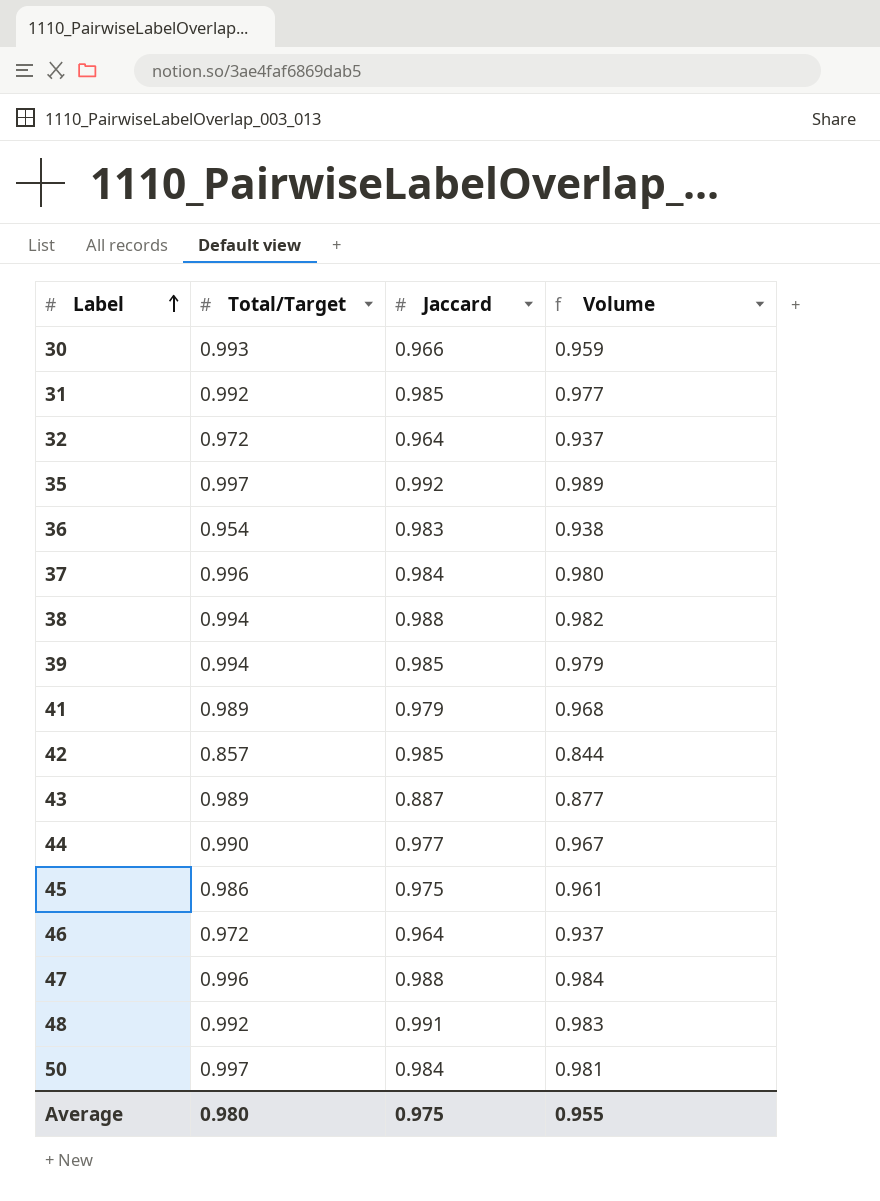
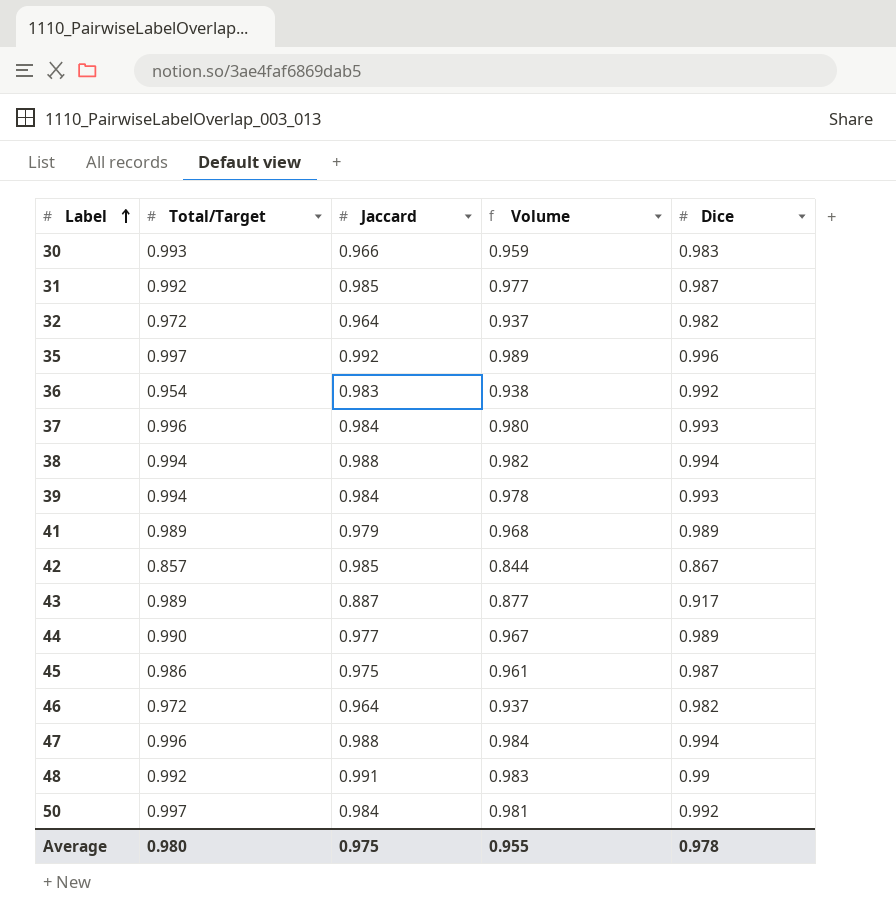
column Dice | position: none -> 5
39 | Jaccard: 0.985 -> 0.984
39 | Volume: 0.979 -> 0.978

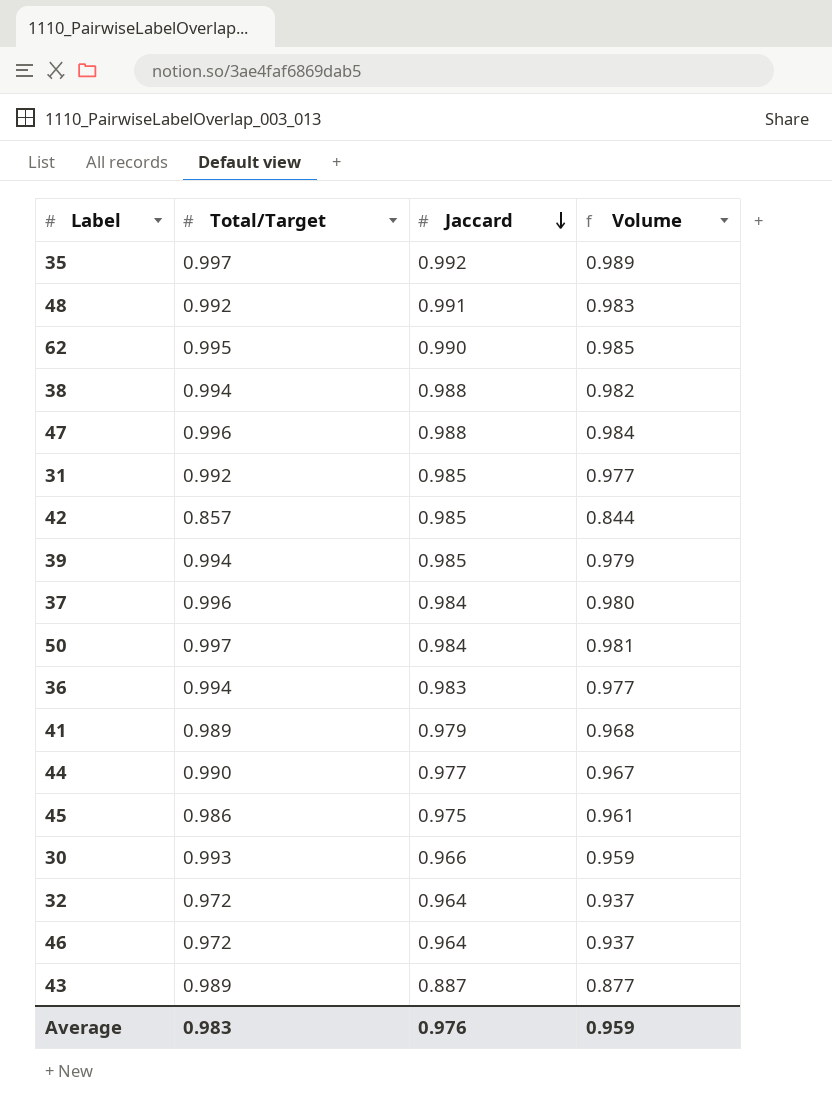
row order: Label ascending -> Jaccard descending
column Dice | position: 5 -> none
row 62: none -> 0.995 | 0.990 | 0.985
39 | Jaccard: 0.984 -> 0.985
39 | Volume: 0.978 -> 0.979
36 | Total/Target: 0.954 -> 0.994
36 | Volume: 0.938 -> 0.977
Average | Total/Target: 0.980 -> 0.983
Average | Jaccard: 0.975 -> 0.976
Average | Volume: 0.955 -> 0.959

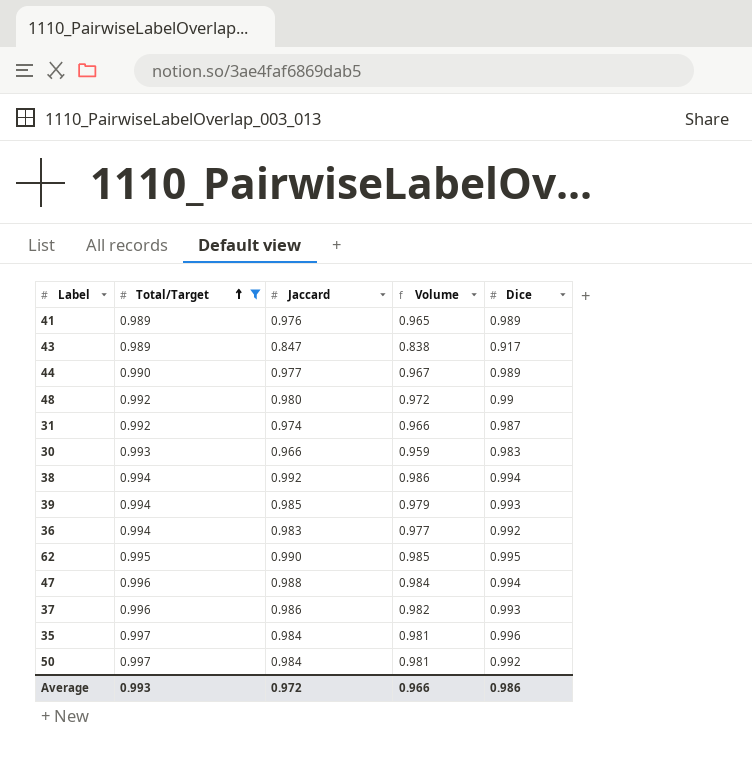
filter: none -> Total/Target >= 0.989
row order: Jaccard descending -> Total/Target ascending
column Dice | position: none -> 5
41 | Jaccard: 0.979 -> 0.976
41 | Volume: 0.968 -> 0.965
43 | Jaccard: 0.887 -> 0.847
43 | Volume: 0.877 -> 0.838
48 | Jaccard: 0.991 -> 0.980
48 | Volume: 0.983 -> 0.972
31 | Jaccard: 0.985 -> 0.974
31 | Volume: 0.977 -> 0.966
38 | Jaccard: 0.988 -> 0.992
38 | Volume: 0.982 -> 0.986
37 | Jaccard: 0.984 -> 0.986
37 | Volume: 0.980 -> 0.982
35 | Jaccard: 0.992 -> 0.984
35 | Volume: 0.989 -> 0.981
Average | Total/Target: 0.983 -> 0.993
Average | Jaccard: 0.976 -> 0.972
Average | Volume: 0.959 -> 0.966

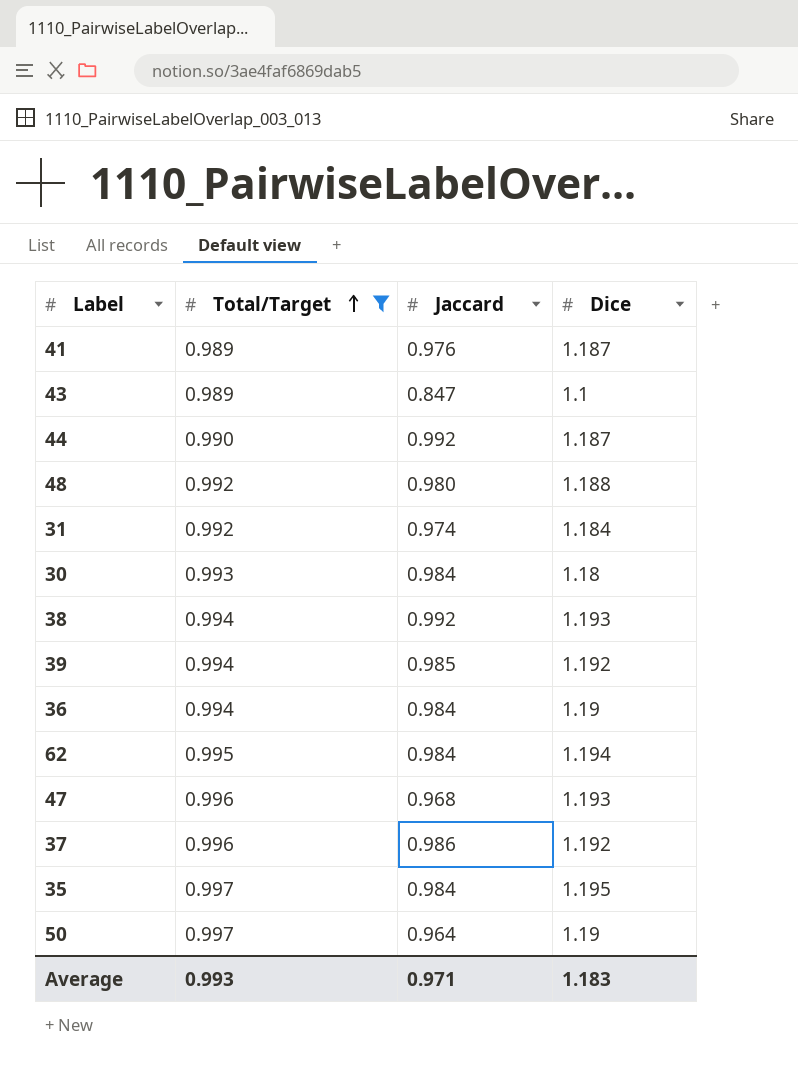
column Volume | formula: [Total/Target] * [Jaccard] -> none
41 | Dice: 0.989 -> 1.187
43 | Dice: 0.917 -> 1.1
44 | Jaccard: 0.977 -> 0.992
44 | Dice: 0.989 -> 1.187
48 | Dice: 0.99 -> 1.188
31 | Dice: 0.987 -> 1.184
30 | Jaccard: 0.966 -> 0.984
30 | Dice: 0.983 -> 1.18
38 | Dice: 0.994 -> 1.193
39 | Dice: 0.993 -> 1.192
36 | Jaccard: 0.983 -> 0.984
36 | Dice: 0.992 -> 1.19
62 | Jaccard: 0.990 -> 0.984
62 | Dice: 0.995 -> 1.194
47 | Jaccard: 0.988 -> 0.968
47 | Dice: 0.994 -> 1.193
37 | Dice: 0.993 -> 1.192
35 | Dice: 0.996 -> 1.195
50 | Jaccard: 0.984 -> 0.964
50 | Dice: 0.992 -> 1.19
Average | Jaccard: 0.972 -> 0.971
Average | Dice: 0.986 -> 1.183

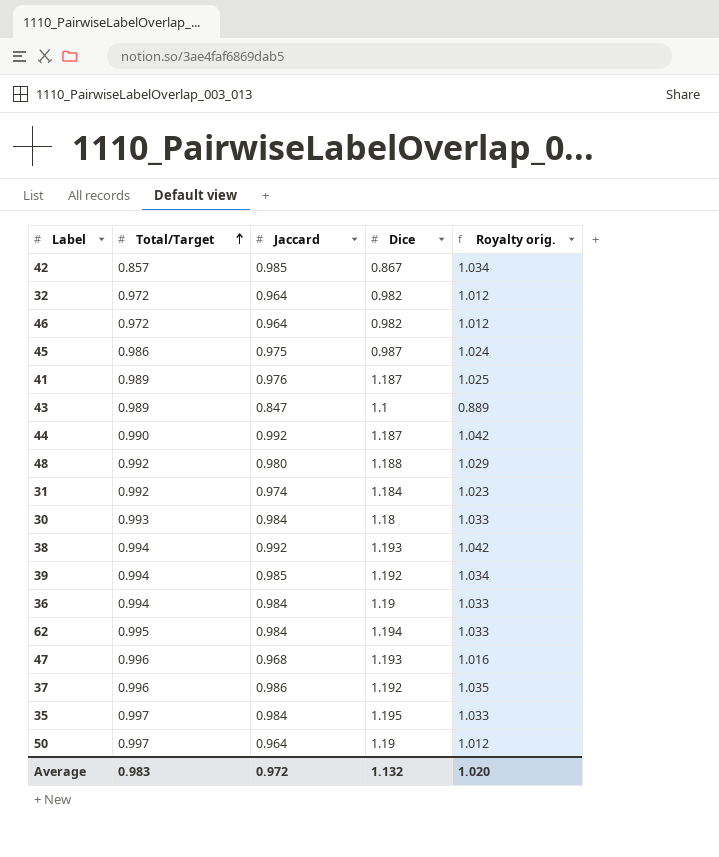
filter: Total/Target >= 0.989 -> none
column Royalty orig. | formula: none -> [Jaccard] * 1.05
Average | Total/Target: 0.993 -> 0.983
Average | Jaccard: 0.971 -> 0.972
Average | Dice: 1.183 -> 1.132

